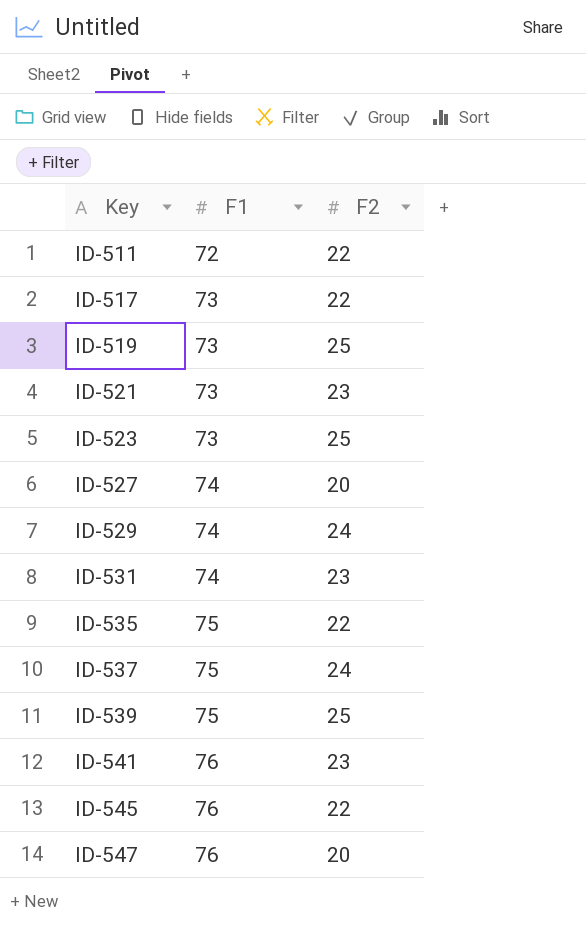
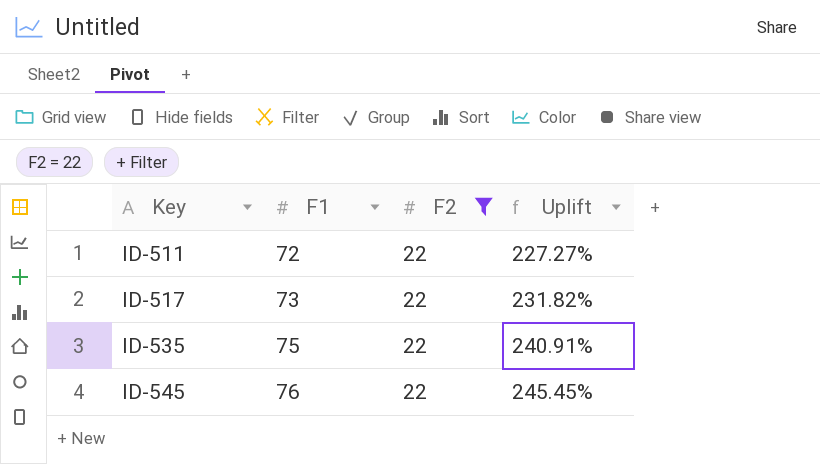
filter: none -> F2 = 22
column Uplift | formula: none -> ([F1] - [F2]) / [F2]

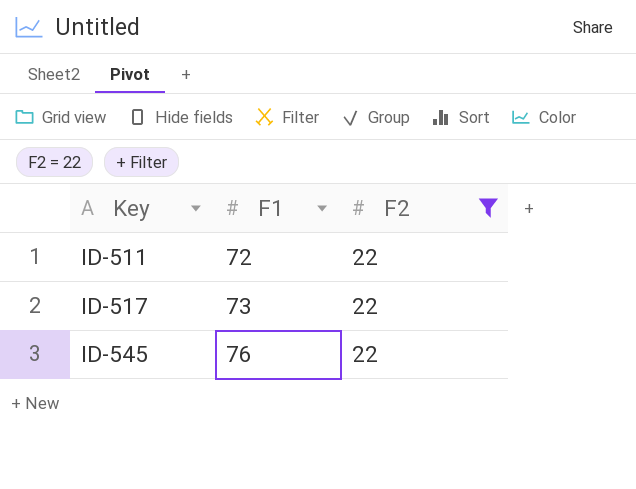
column Uplift | formula: ([F1] - [F2]) / [F2] -> none
row ID-535: 75 | 22 | 240.91% -> none

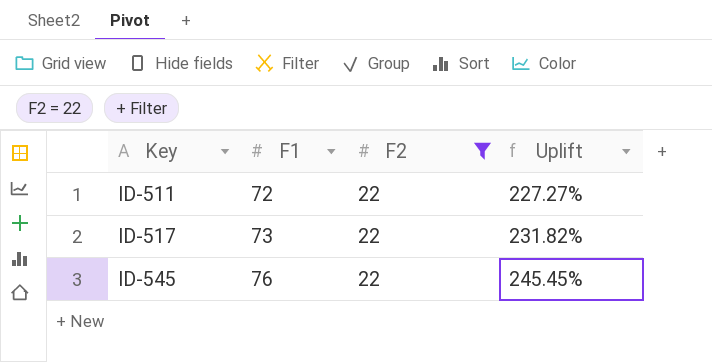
column Uplift | formula: none -> ([F1] - [F2]) / [F2]

